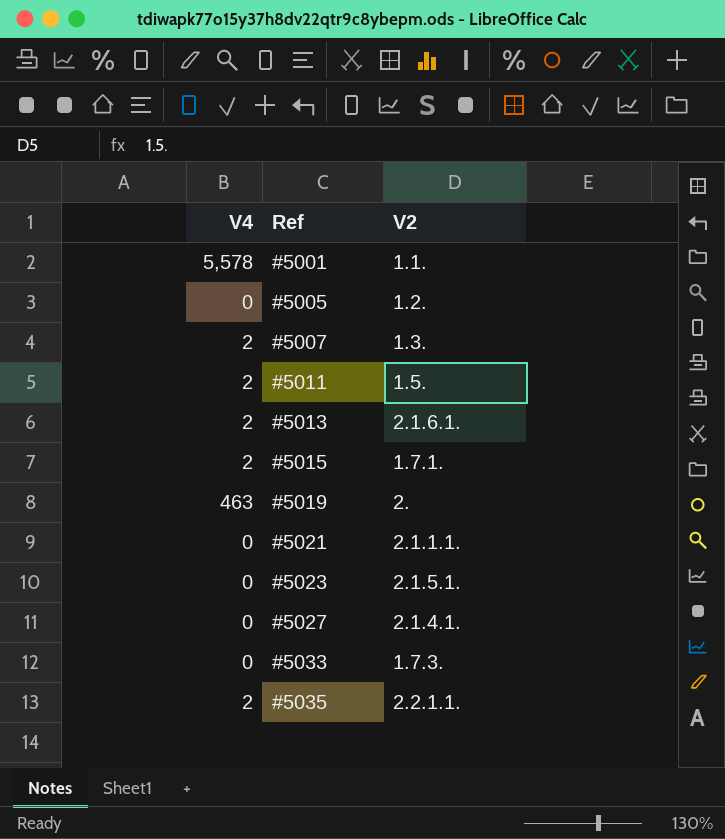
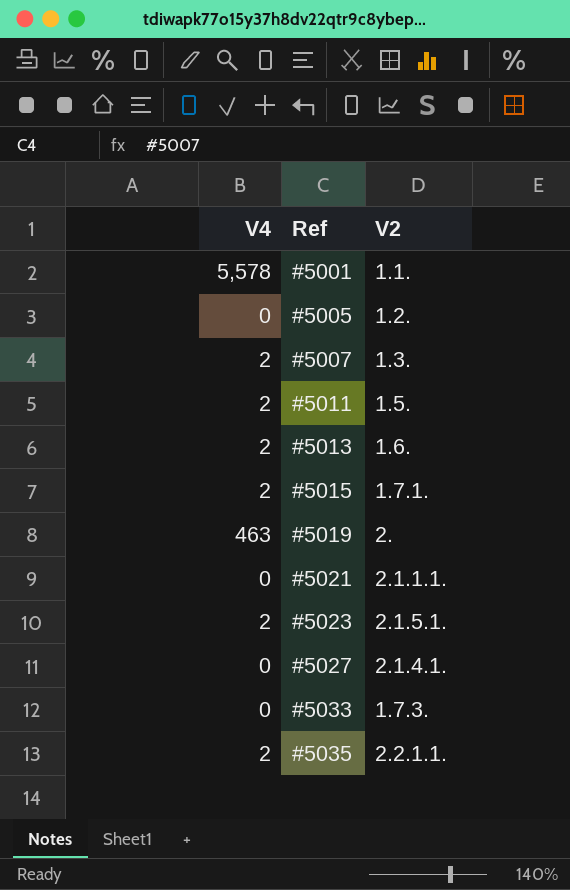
#5013 | V2: 2.1.6.1. -> 1.6.
#5023 | V4: 0 -> 2

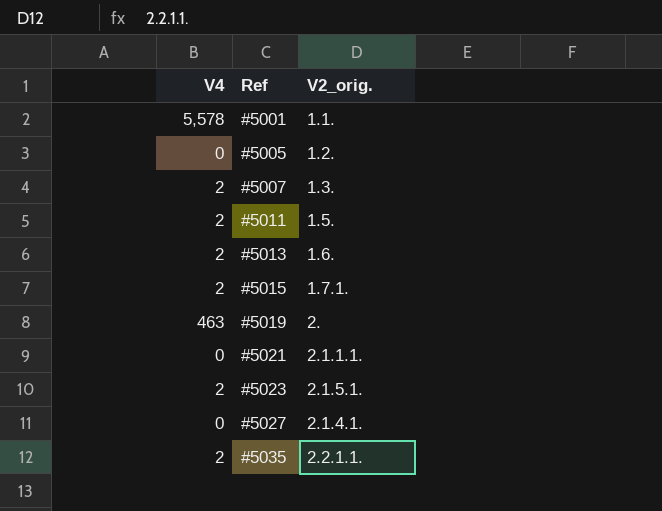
column name: V2 -> V2_orig.
row #5033: 0 | 1.7.3. -> none

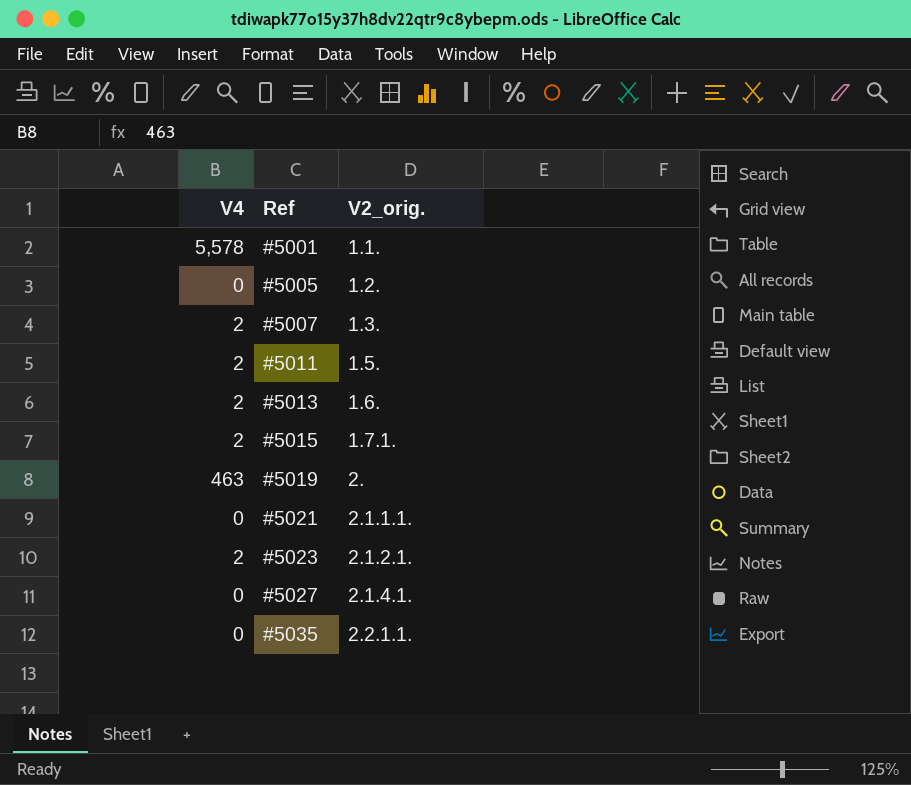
#5023 | V2_orig.: 2.1.5.1. -> 2.1.2.1.
#5035 | V4: 2 -> 0

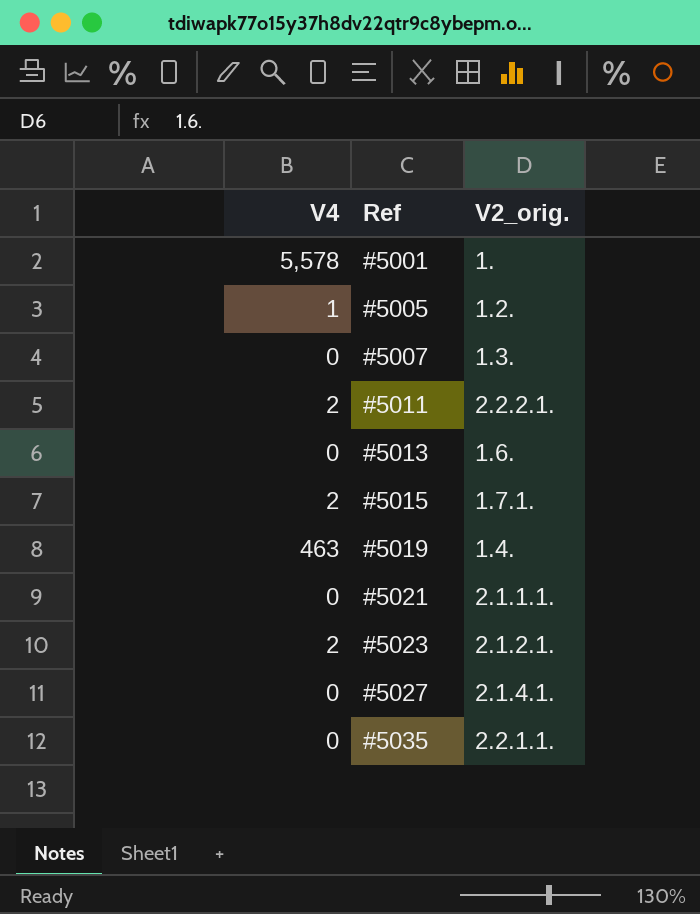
#5001 | V2_orig.: 1.1. -> 1.
#5005 | V4: 0 -> 1
#5007 | V4: 2 -> 0
#5011 | V2_orig.: 1.5. -> 2.2.2.1.
#5013 | V4: 2 -> 0
#5019 | V2_orig.: 2. -> 1.4.

